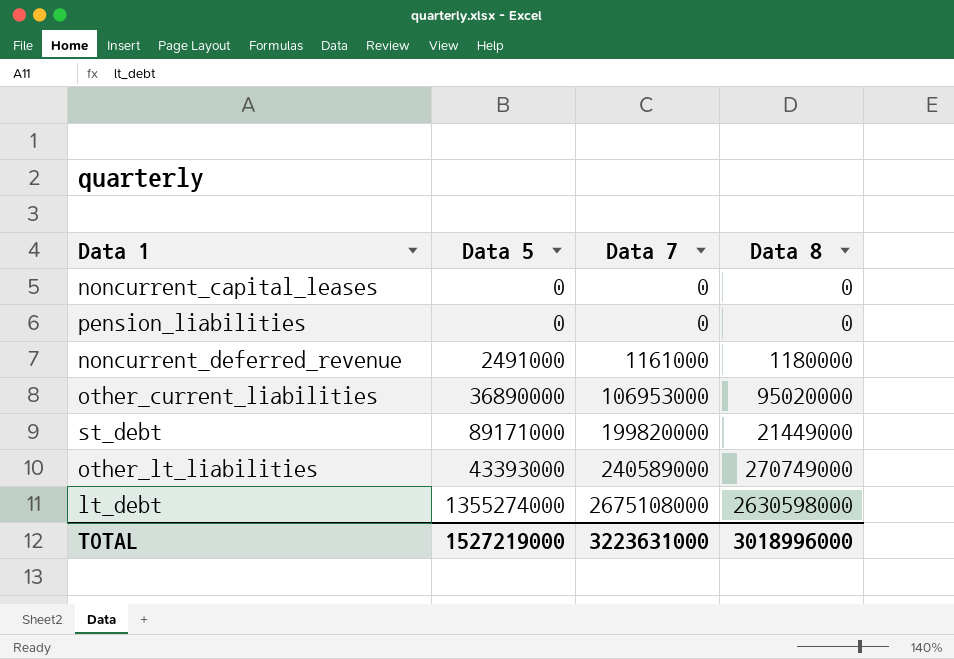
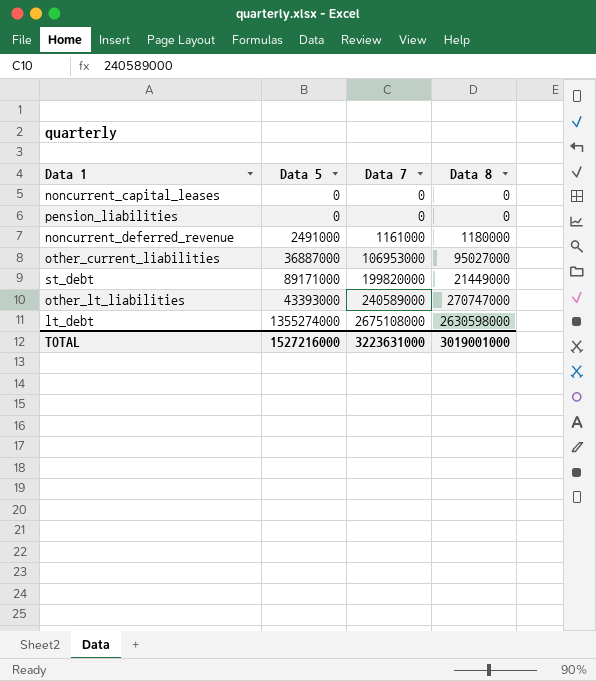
other_current_liabilities | Data 5: 36890000 -> 36887000
other_current_liabilities | Data 8: 95020000 -> 95027000
other_lt_liabilities | Data 8: 270749000 -> 270747000
TOTAL | Data 5: 1527219000 -> 1527216000
TOTAL | Data 8: 3018996000 -> 3019001000

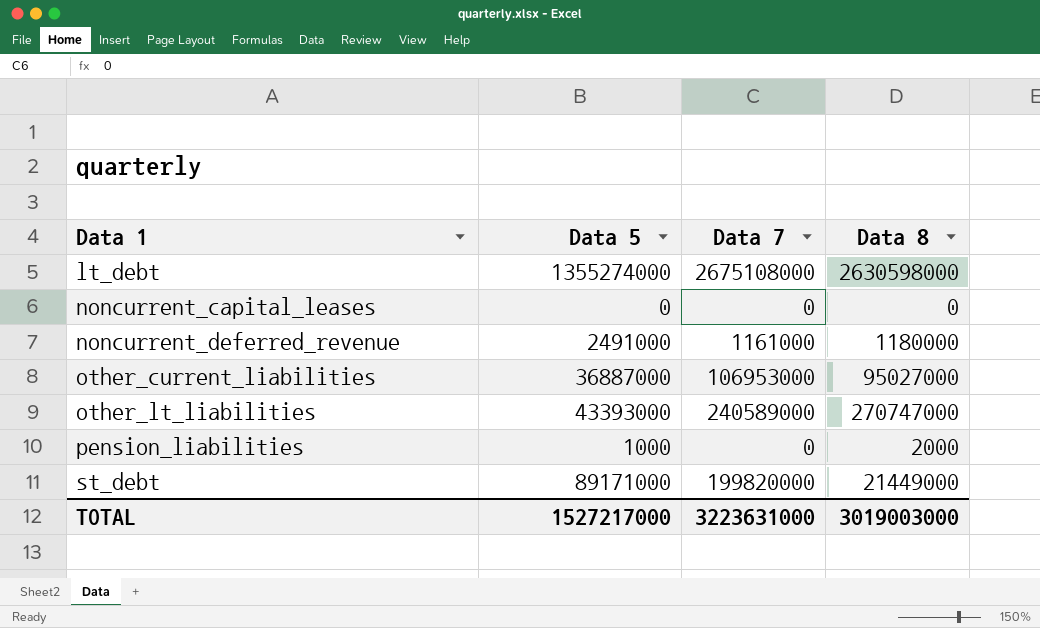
row order: Data 7 ascending -> Data 1 ascending
pension_liabilities | Data 5: 0 -> 1000
pension_liabilities | Data 8: 0 -> 2000
TOTAL | Data 5: 1527216000 -> 1527217000
TOTAL | Data 8: 3019001000 -> 3019003000

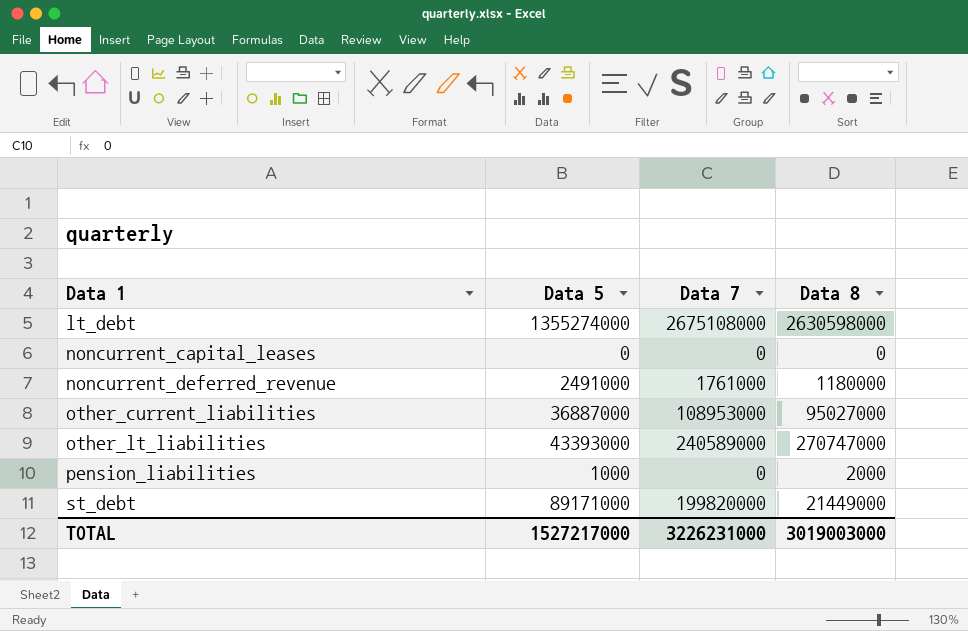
noncurrent_deferred_revenue | Data 7: 1161000 -> 1761000
other_current_liabilities | Data 7: 106953000 -> 108953000
TOTAL | Data 7: 3223631000 -> 3226231000

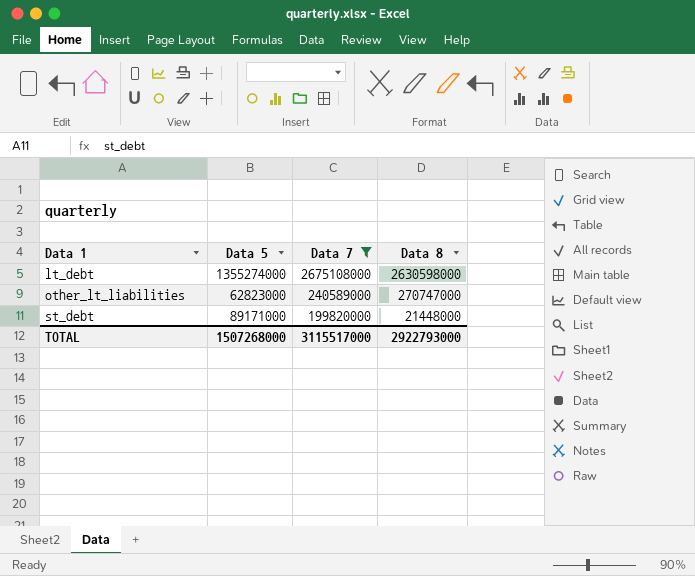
filter: none -> Data 7 >= 199820000
other_lt_liabilities | Data 5: 43393000 -> 62823000
st_debt | Data 8: 21449000 -> 21448000
TOTAL | Data 5: 1527217000 -> 1507268000
TOTAL | Data 7: 3226231000 -> 3115517000
TOTAL | Data 8: 3019003000 -> 2922793000

